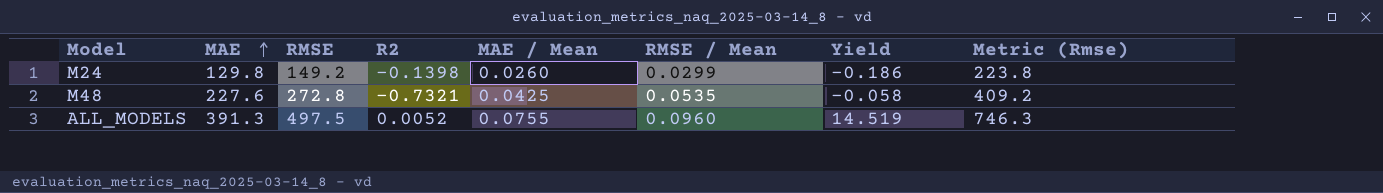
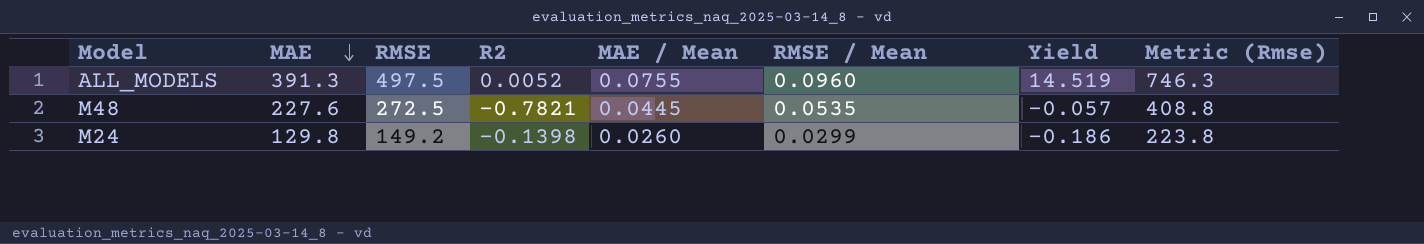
row order: MAE ascending -> MAE descending
M48 | RMSE: 272.8 -> 272.5
M48 | R2: -0.7321 -> -0.7821
M48 | MAE / Mean: 0.0425 -> 0.0445
M48 | Yield: -0.058 -> -0.057
M48 | Metric (Rmse): 409.2 -> 408.8

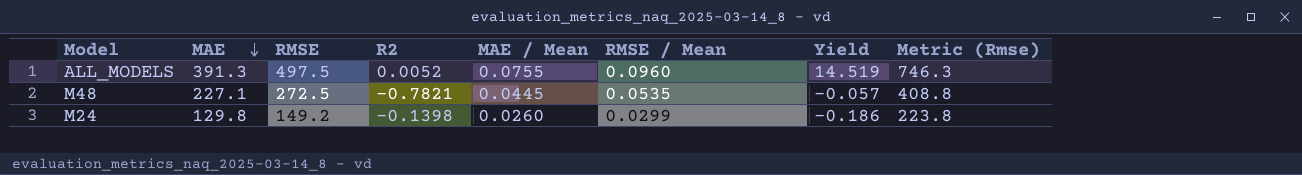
M48 | MAE: 227.6 -> 227.1

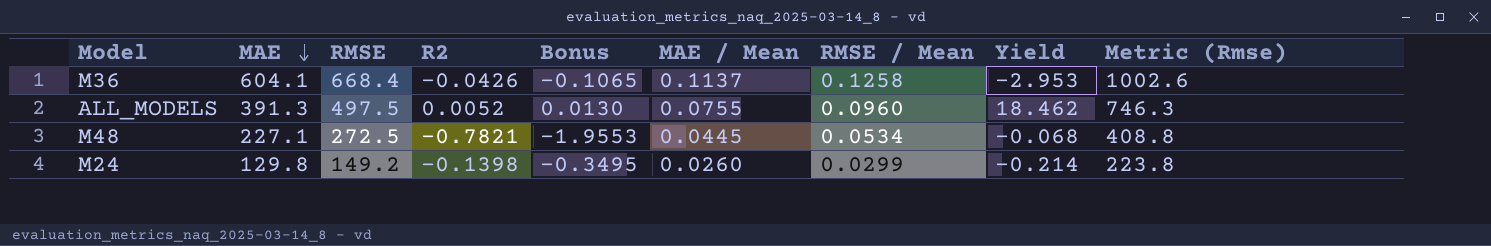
column Bonus | formula: none -> [R2] * 2.5
column Yield | formula: [MAE / Mean] / [R2] -> [RMSE / Mean] / [R2]
row M36: none -> 604.1 | 668.4 | -0.0426 | -0.1065 | 0.1137 | 0.1258 | -2.953 | 1002.6
M48 | RMSE / Mean: 0.0535 -> 0.0534

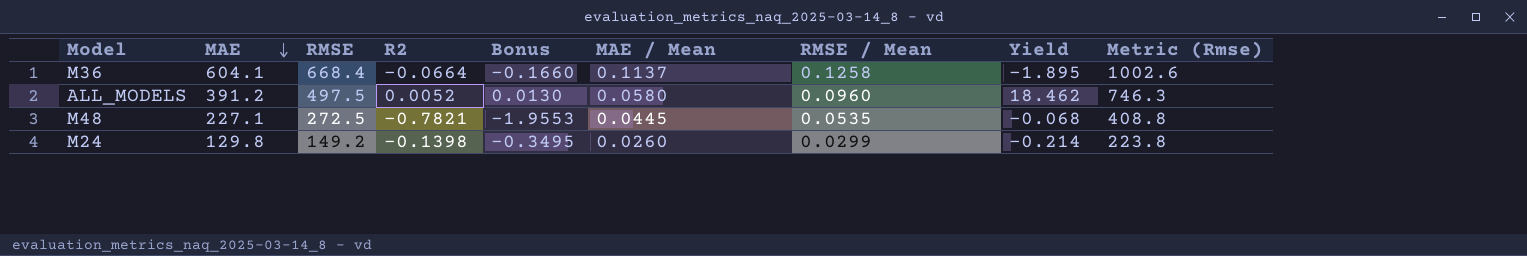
M36 | R2: -0.0426 -> -0.0664
M36 | Bonus: -0.1065 -> -0.1660
M36 | Yield: -2.953 -> -1.895
ALL_MODELS | MAE: 391.3 -> 391.2
ALL_MODELS | MAE / Mean: 0.0755 -> 0.0580
M48 | RMSE / Mean: 0.0534 -> 0.0535

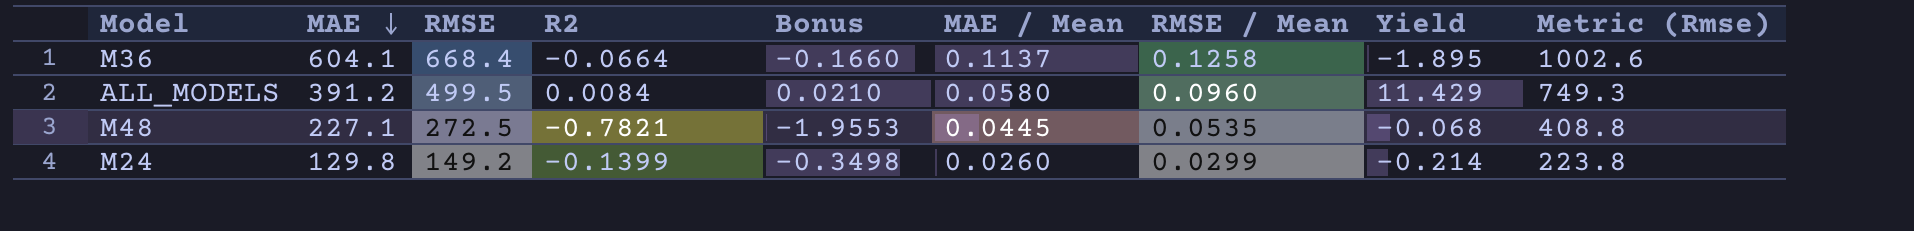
ALL_MODELS | RMSE: 497.5 -> 499.5
ALL_MODELS | R2: 0.0052 -> 0.0084
ALL_MODELS | Bonus: 0.0130 -> 0.0210
ALL_MODELS | Yield: 18.462 -> 11.429
ALL_MODELS | Metric (Rmse): 746.3 -> 749.3
M24 | R2: -0.1398 -> -0.1399
M24 | Bonus: -0.3495 -> -0.3498

